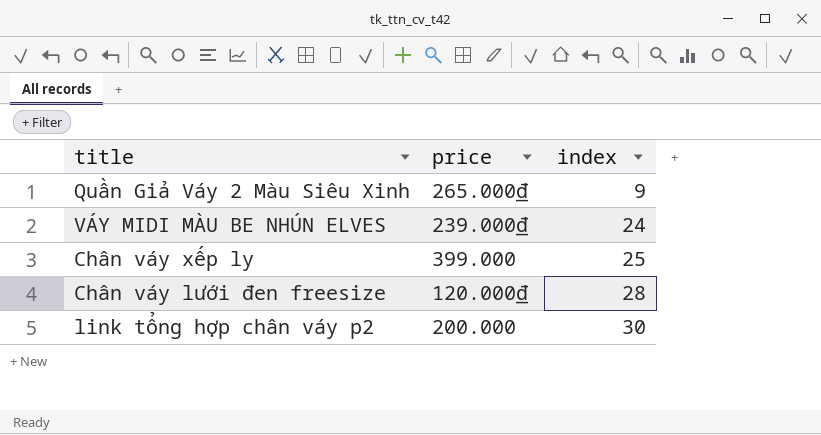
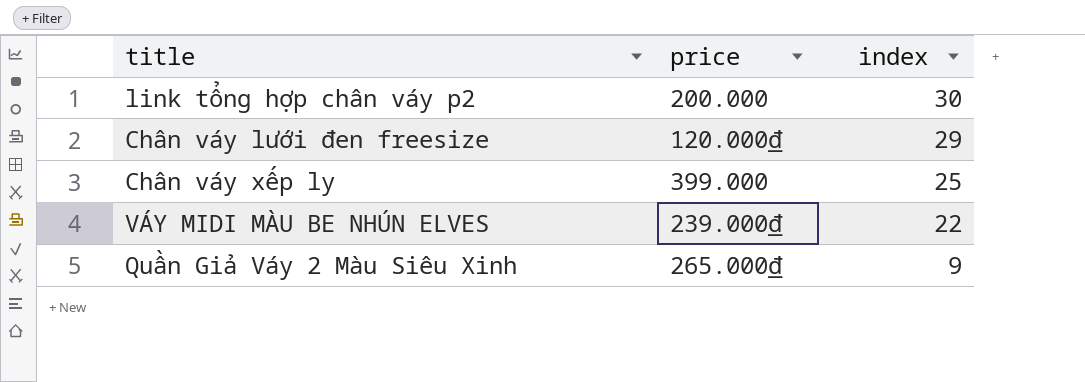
row order: index ascending -> index descending
Chân váy lưới đen freesize | index: 28 -> 29
VÁY MIDI MÀU BE NHÚN ELVES | index: 24 -> 22

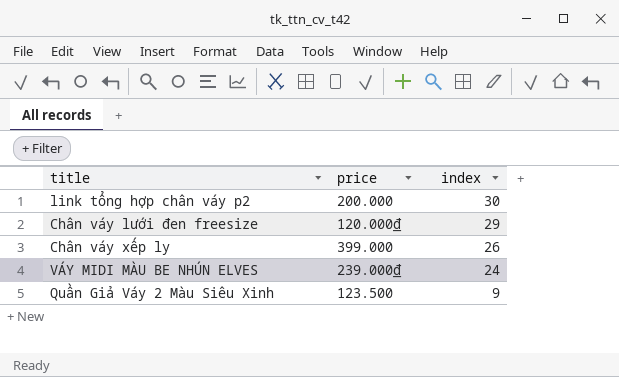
Chân váy xếp ly | index: 25 -> 26
VÁY MIDI MÀU BE NHÚN ELVES | index: 22 -> 24
Quần Giả Váy 2 Màu Siêu Xinh | price: 265.000₫ -> 123.500

